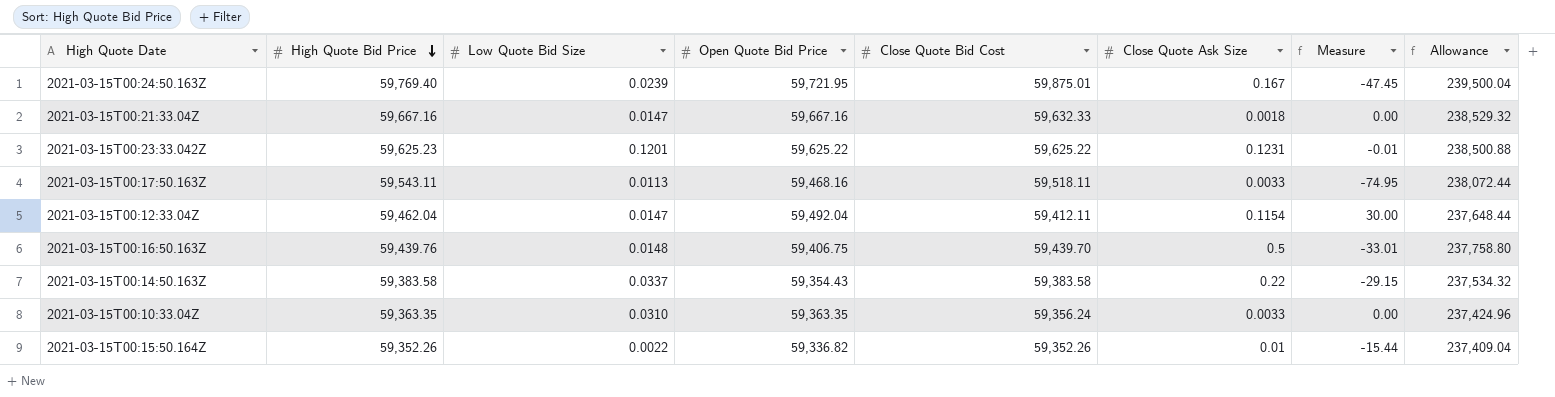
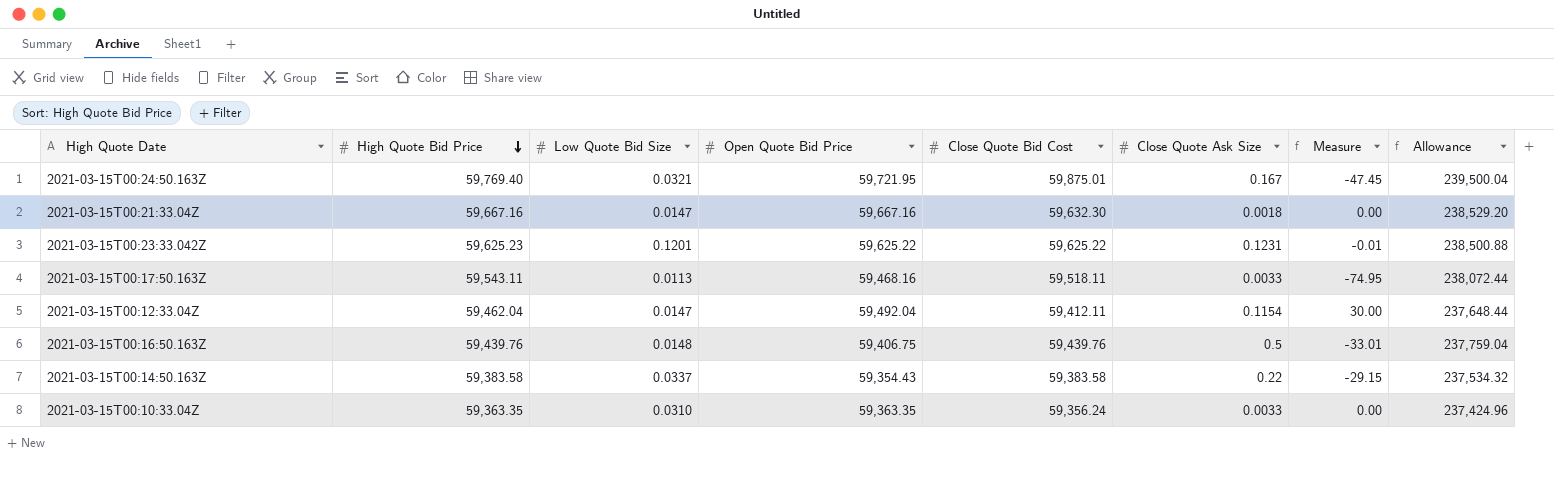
row 2021-03-15T00:15:50.164Z: 59,352.26 | 0.0022 | 59,336.82 | 59,352.26 | 0.01 | -15.44 | 237,409.04 -> none
2021-03-15T00:24:50.163Z | Low Quote Bid Size: 0.0239 -> 0.0321
2021-03-15T00:21:33.04Z | Close Quote Bid Cost: 59,632.33 -> 59,632.30
2021-03-15T00:21:33.04Z | Allowance: 238,529.32 -> 238,529.20
2021-03-15T00:16:50.163Z | Close Quote Bid Cost: 59,439.70 -> 59,439.76
2021-03-15T00:16:50.163Z | Allowance: 237,758.80 -> 237,759.04

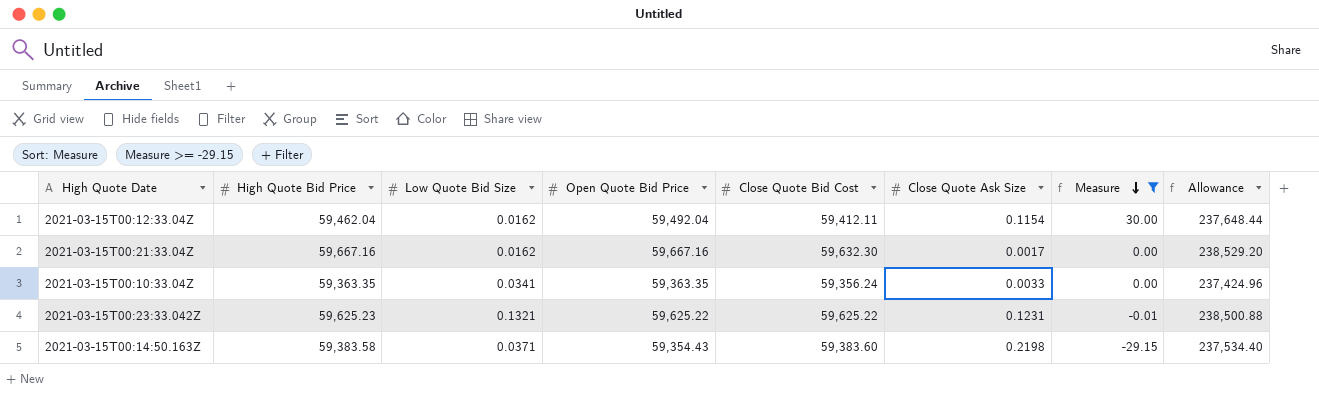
filter: none -> Measure >= -29.15
row order: High Quote Bid Price descending -> Measure descending
2021-03-15T00:12:33.04Z | Low Quote Bid Size: 0.0147 -> 0.0162
2021-03-15T00:21:33.04Z | Low Quote Bid Size: 0.0147 -> 0.0162
2021-03-15T00:21:33.04Z | Close Quote Ask Size: 0.0018 -> 0.0017
2021-03-15T00:10:33.04Z | Low Quote Bid Size: 0.0310 -> 0.0341
2021-03-15T00:23:33.042Z | Low Quote Bid Size: 0.1201 -> 0.1321
2021-03-15T00:14:50.163Z | Low Quote Bid Size: 0.0337 -> 0.0371
2021-03-15T00:14:50.163Z | Close Quote Bid Cost: 59,383.58 -> 59,383.60
2021-03-15T00:14:50.163Z | Close Quote Ask Size: 0.22 -> 0.2198
2021-03-15T00:14:50.163Z | Allowance: 237,534.32 -> 237,534.40

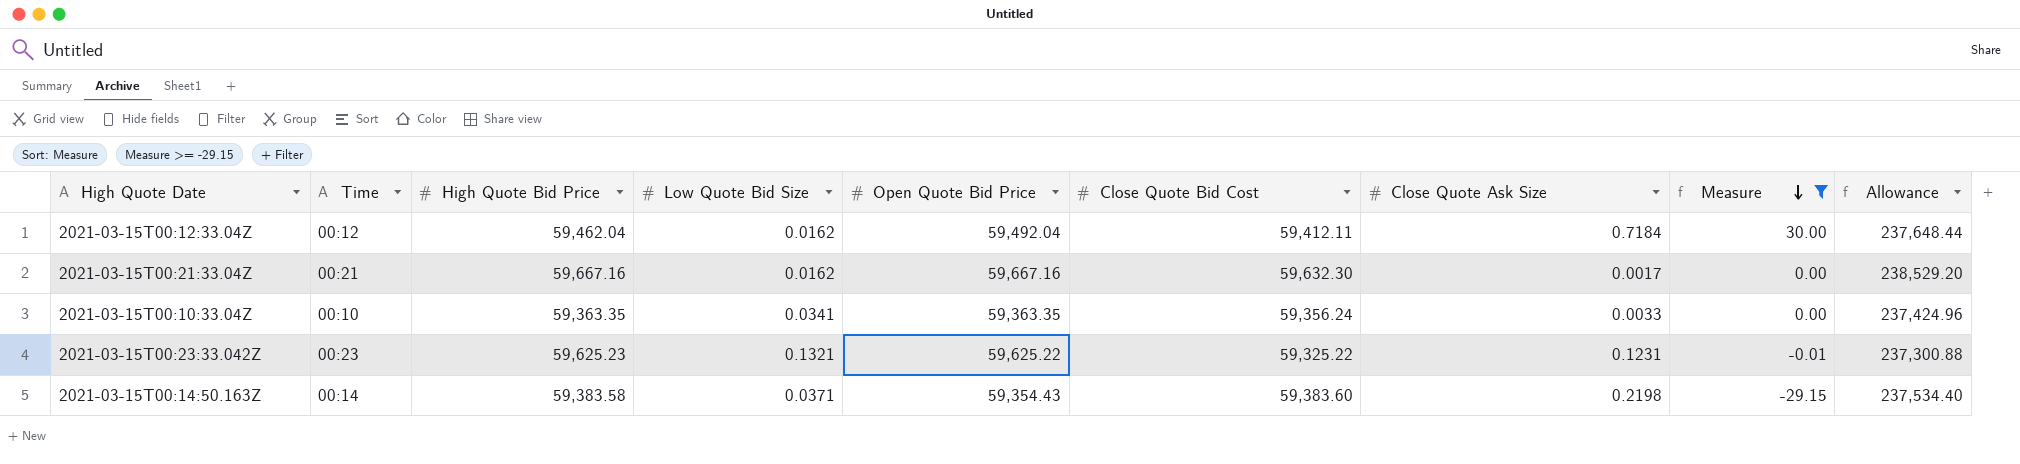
column Time | position: none -> 2
2021-03-15T00:12:33.04Z | Close Quote Ask Size: 0.1154 -> 0.7184
2021-03-15T00:23:33.042Z | Close Quote Bid Cost: 59,625.22 -> 59,325.22
2021-03-15T00:23:33.042Z | Allowance: 238,500.88 -> 237,300.88

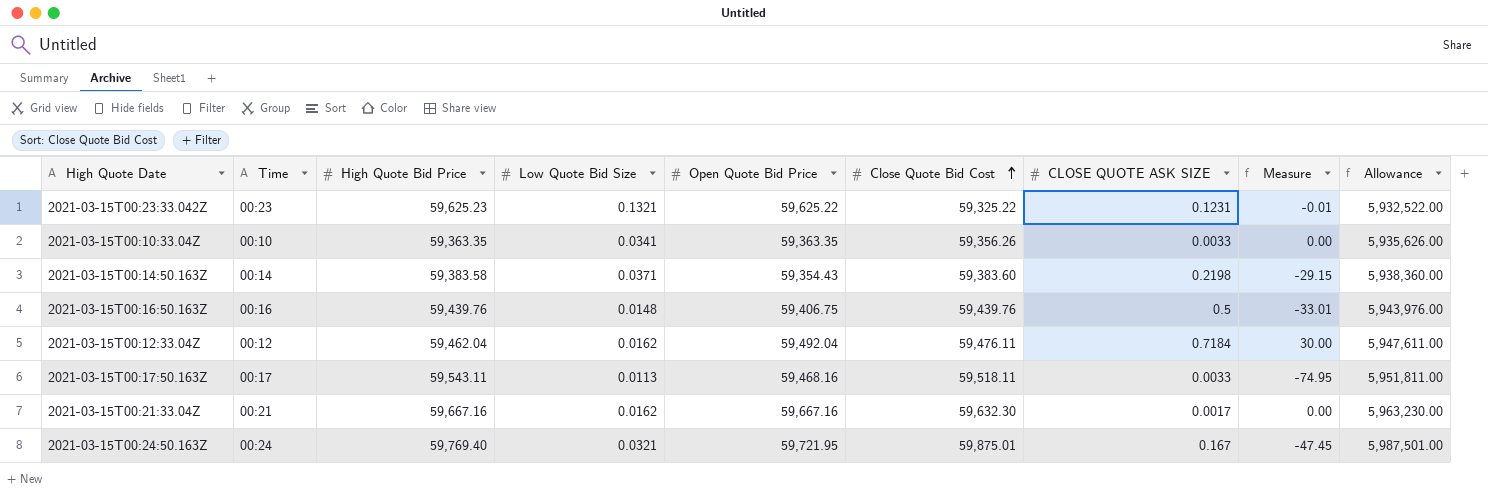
filter: Measure >= -29.15 -> none
row order: Measure descending -> Close Quote Bid Cost ascending
column name: Close Quote Ask Size -> CLOSE QUOTE ASK SIZE
column Allowance | formula: [Close Quote Bid Cost] * 4 -> [Close Quote Bid Cost] * 100
2021-03-15T00:10:33.04Z | Close Quote Bid Cost: 59,356.24 -> 59,356.26
2021-03-15T00:12:33.04Z | Close Quote Bid Cost: 59,412.11 -> 59,476.11

